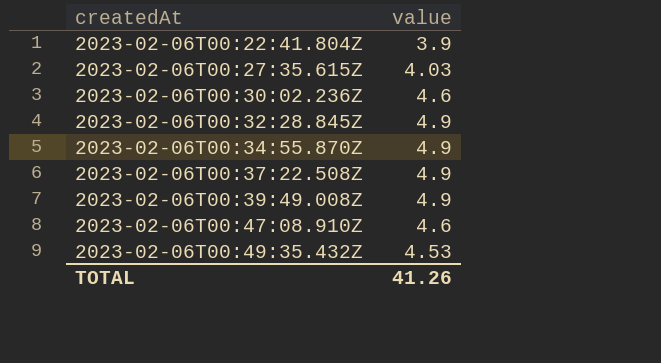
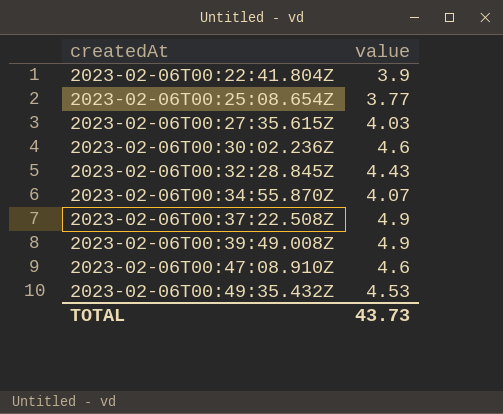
row 2023-02-06T00:25:08.654Z: none -> 3.77
2023-02-06T00:32:28.845Z | value: 4.9 -> 4.43
2023-02-06T00:34:55.870Z | value: 4.9 -> 4.07
TOTAL | value: 41.26 -> 43.73

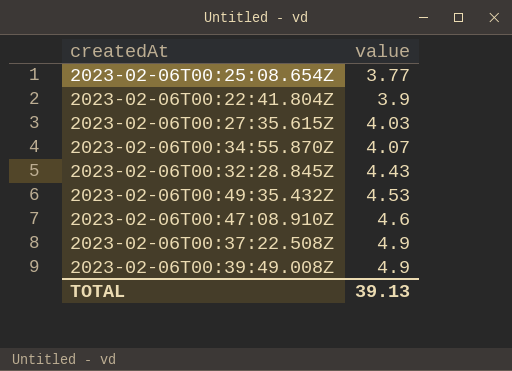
row order: createdAt ascending -> value ascending
row 2023-02-06T00:30:02.236Z: 4.6 -> none
TOTAL | value: 43.73 -> 39.13

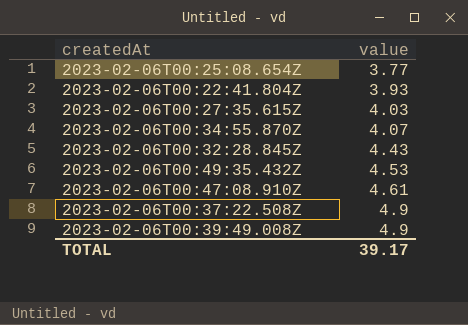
2023-02-06T00:22:41.804Z | value: 3.9 -> 3.93
2023-02-06T00:47:08.910Z | value: 4.6 -> 4.61
TOTAL | value: 39.13 -> 39.17

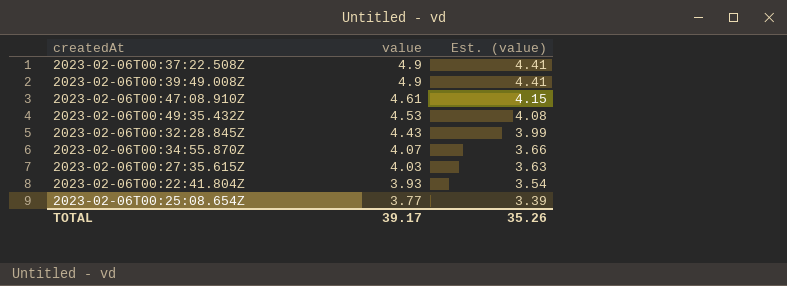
row order: value ascending -> value descending
column Est. (value) | formula: none -> [value] * 0.9

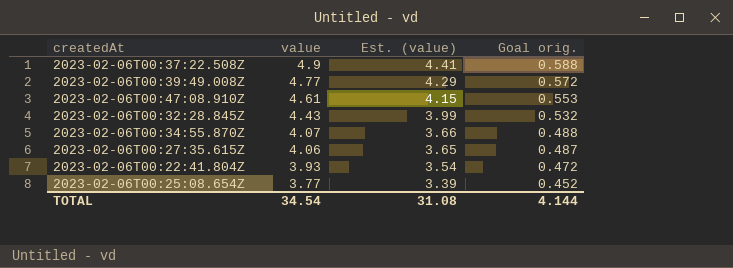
column Goal orig. | formula: none -> [value] * 0.12
row 2023-02-06T00:49:35.432Z: 4.53 | 4.08 -> none
2023-02-06T00:39:49.008Z | value: 4.9 -> 4.77
2023-02-06T00:39:49.008Z | Est. (value): 4.41 -> 4.29
2023-02-06T00:27:35.615Z | value: 4.03 -> 4.06
2023-02-06T00:27:35.615Z | Est. (value): 3.63 -> 3.65
TOTAL | value: 39.17 -> 34.54
TOTAL | Est. (value): 35.26 -> 31.08

